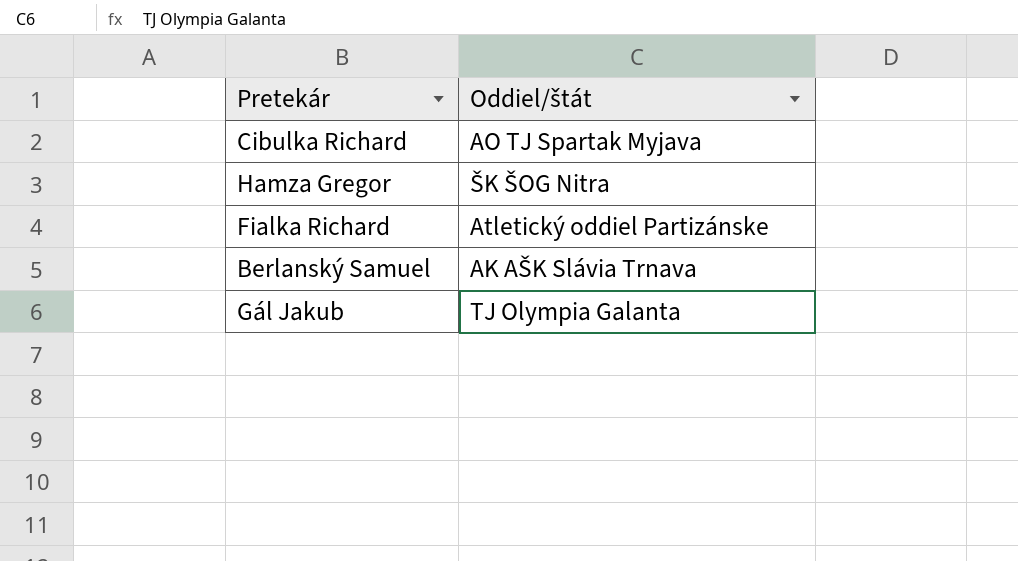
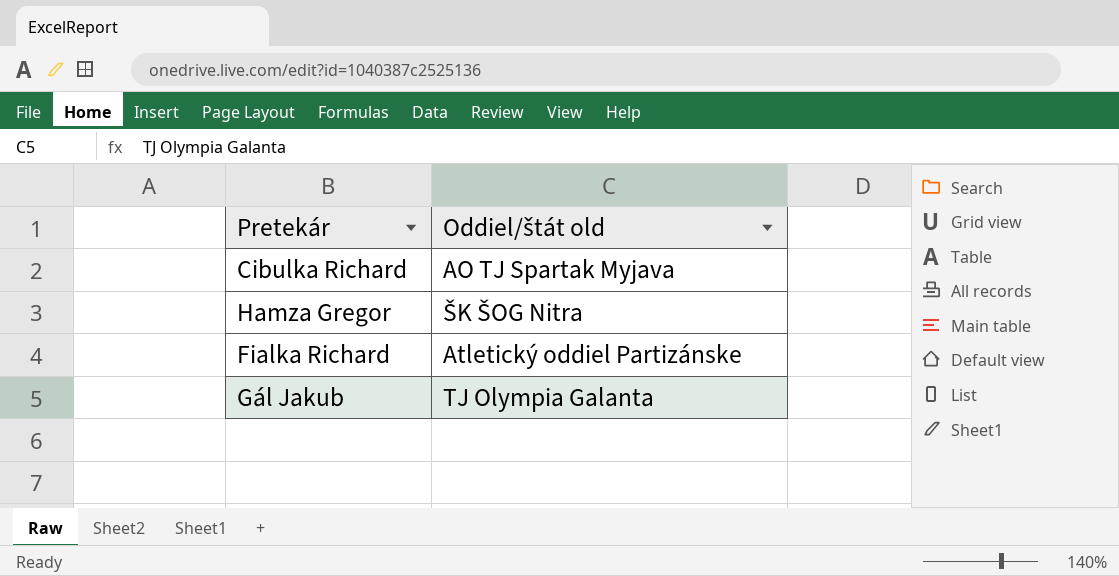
column name: Oddiel/štát -> Oddiel/štát old
row Berlanský Samuel: AK AŠK Slávia Trnava -> none

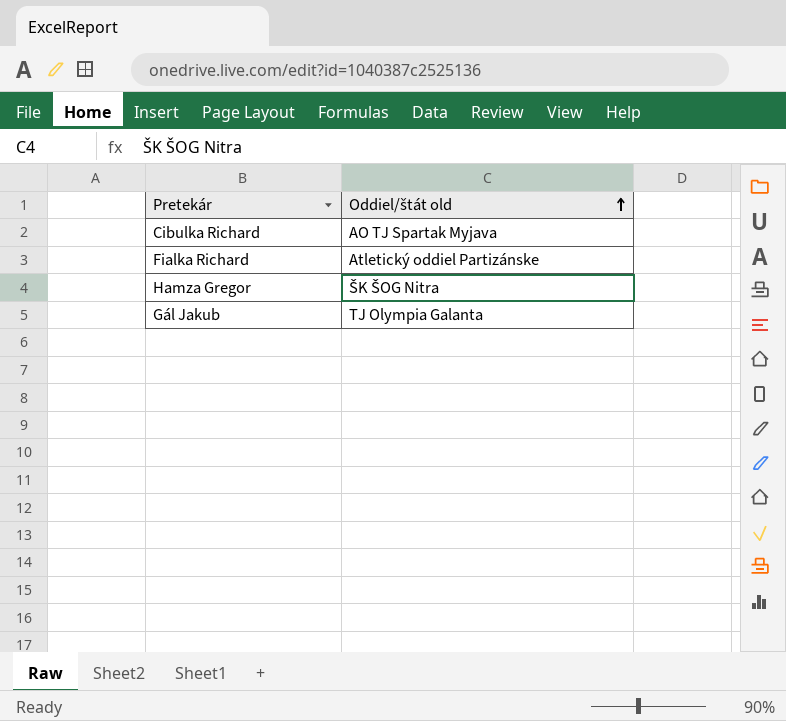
row order: none -> Oddiel/štát old ascending

